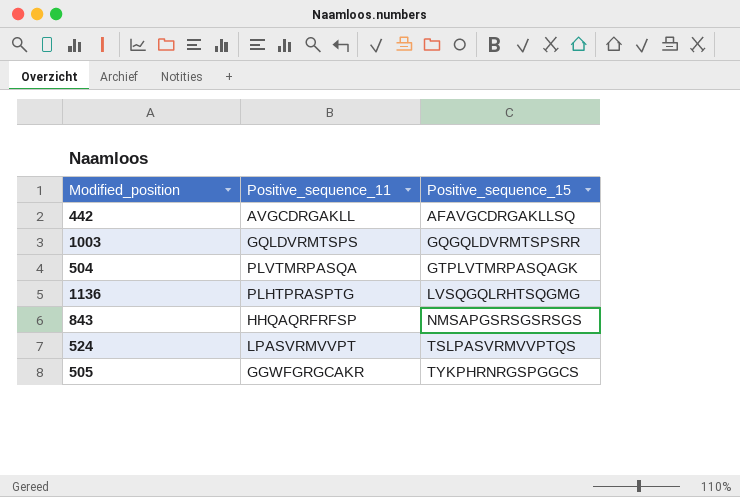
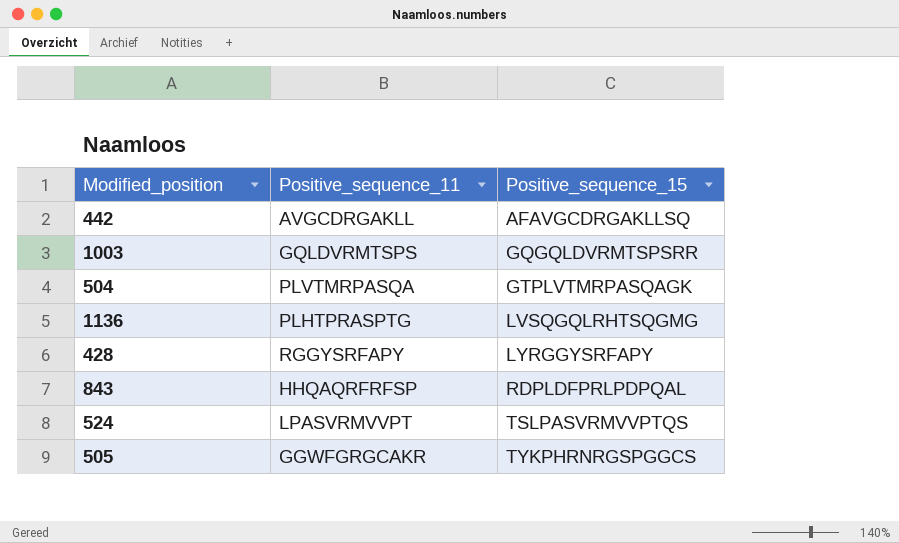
row 428: none -> RGGYSRFAPY | LYRGGYSRFAPY
843 | Positive_sequence_15: NMSAPGSRSGSRSGS -> RDPLDFPRLPDPQAL

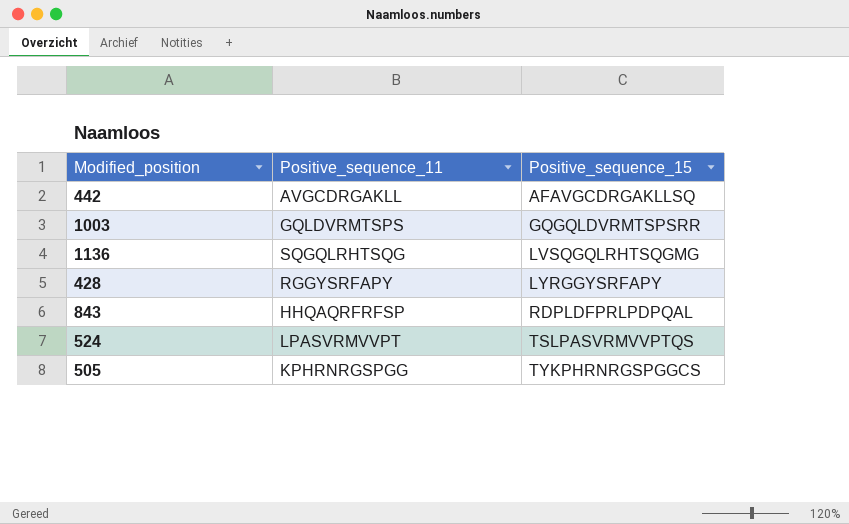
row 504: PLVTMRPASQA | GTPLVTMRPASQAGK -> none
1136 | Positive_sequence_11: PLHTPRASPTG -> SQGQLRHTSQG
505 | Positive_sequence_11: GGWFGRGCAKR -> KPHRNRGSPGG

